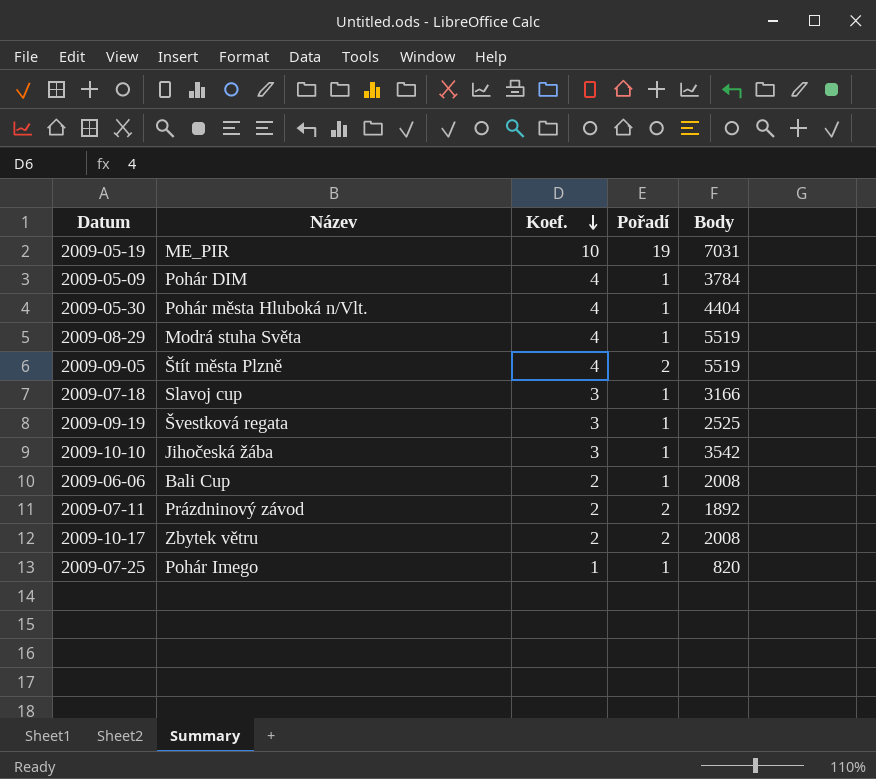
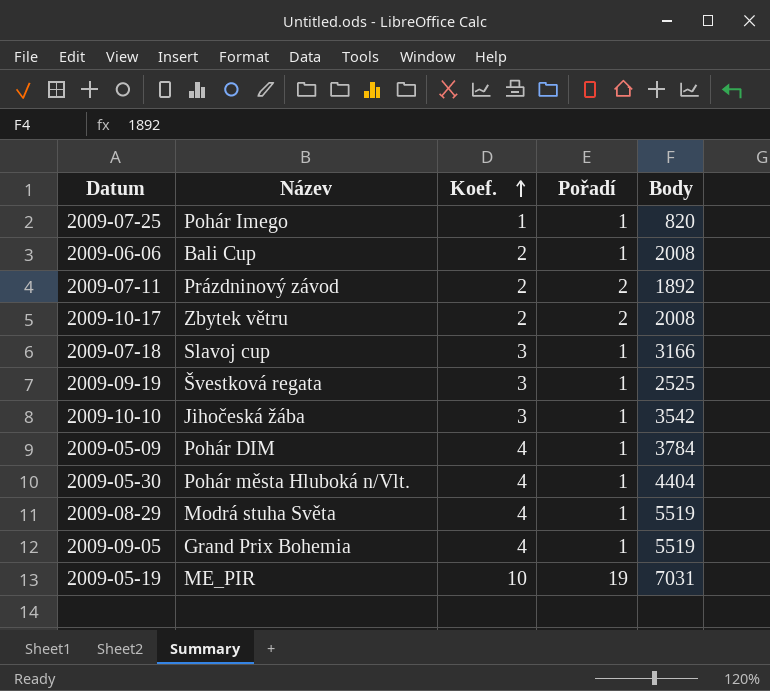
row order: Koef. descending -> Koef. ascending
2009-09-05 | Název: Štít města Plzně -> Grand Prix Bohemia
2009-09-05 | Pořadí: 2 -> 1

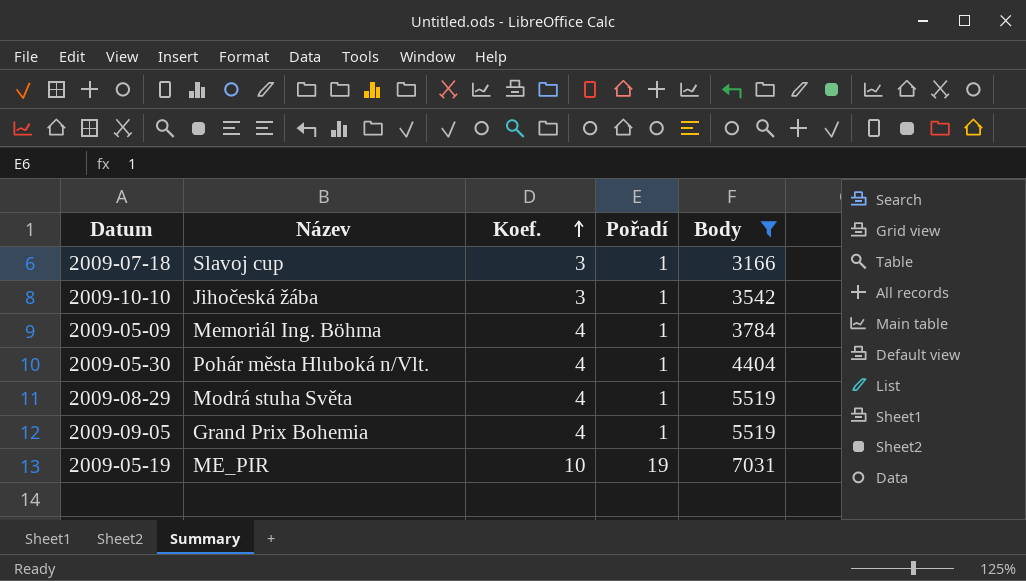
filter: none -> Body >= 3166
2009-05-09 | Název: Pohár DIM -> Memoriál Ing. Böhma

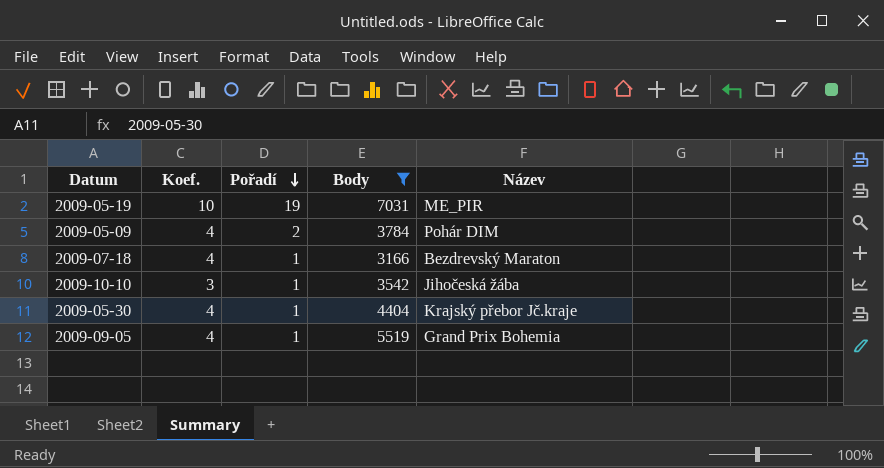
row order: Koef. ascending -> Pořadí descending
column Název | position: 2 -> 5
row 2009-08-29: Modrá stuha Světa | 4 | 1 | 5519 -> none
2009-05-09 | Pořadí: 1 -> 2
2009-05-09 | Název: Memoriál Ing. Böhma -> Pohár DIM
2009-07-18 | Koef.: 3 -> 4
2009-07-18 | Název: Slavoj cup -> Bezdrevský Maraton
2009-05-30 | Název: Pohár města Hluboká n/Vlt. -> Krajský přebor Jč.kraje

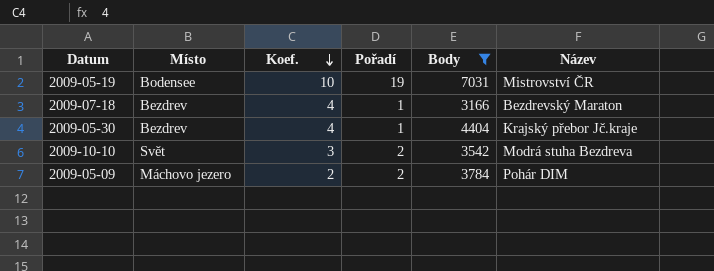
row order: Pořadí descending -> Koef. descending
column Místo | position: none -> 2
row 2009-09-05: 4 | 1 | 5519 | Grand Prix Bohemia -> none
2009-05-19 | Název: ME_PIR -> Mistrovství ČR
2009-10-10 | Pořadí: 1 -> 2
2009-10-10 | Název: Jihočeská žába -> Modrá stuha Bezdreva
2009-05-09 | Koef.: 4 -> 2

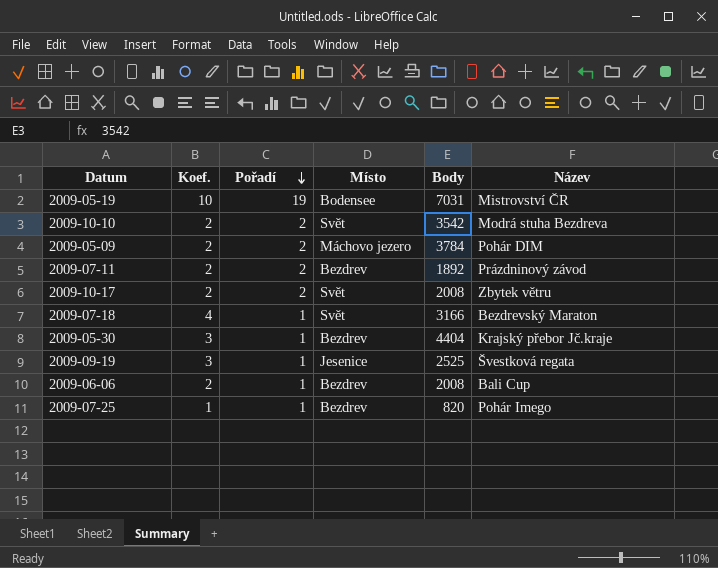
filter: Body >= 3166 -> none
row order: Koef. descending -> Pořadí descending
column Místo | position: 2 -> 4
2009-10-10 | Koef.: 3 -> 2
2009-07-18 | Místo: Bezdrev -> Svět
2009-05-30 | Koef.: 4 -> 3

